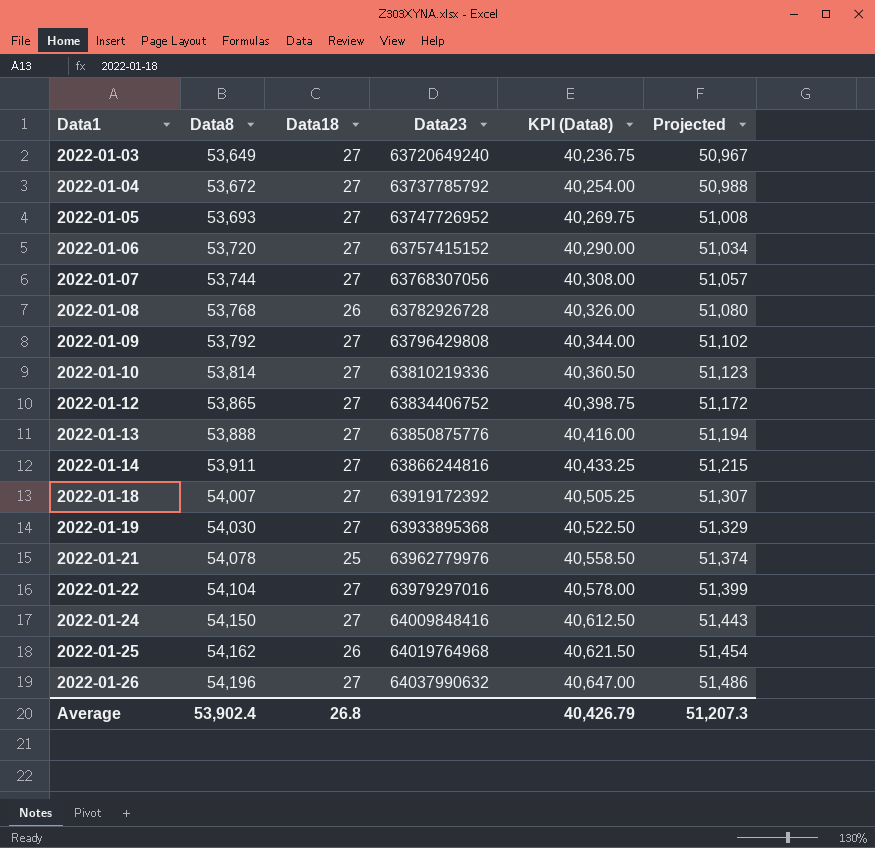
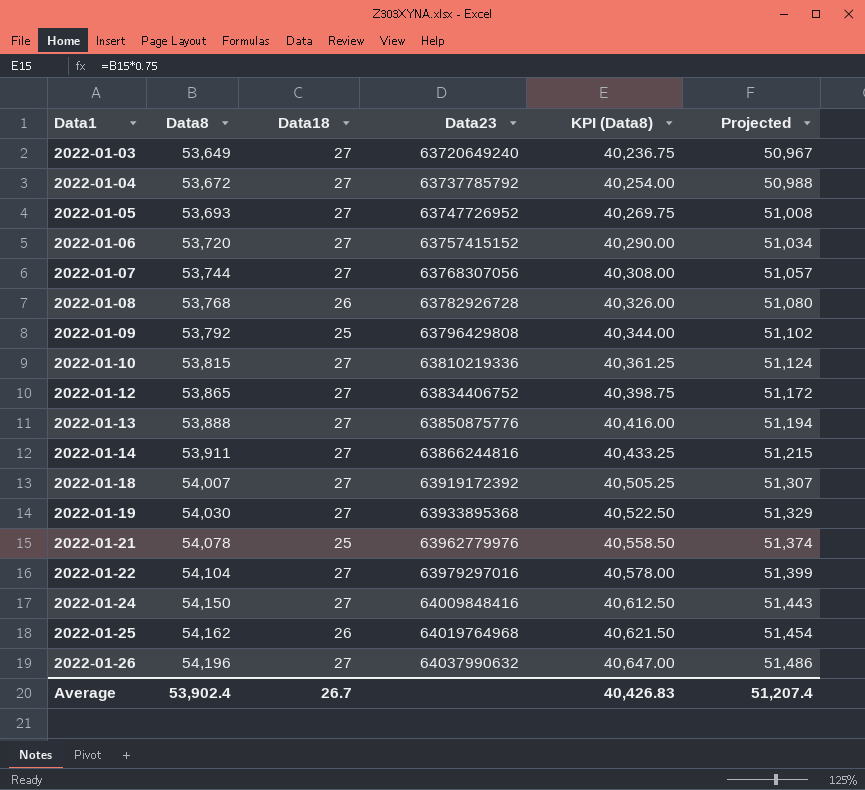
2022-01-09 | Data18: 27 -> 25
2022-01-10 | Data8: 53,814 -> 53,815
2022-01-10 | KPI (Data8): 40,360.50 -> 40,361.25
2022-01-10 | Projected: 51,123 -> 51,124
Average | Data18: 26.8 -> 26.7
Average | KPI (Data8): 40,426.79 -> 40,426.83
Average | Projected: 51,207.3 -> 51,207.4

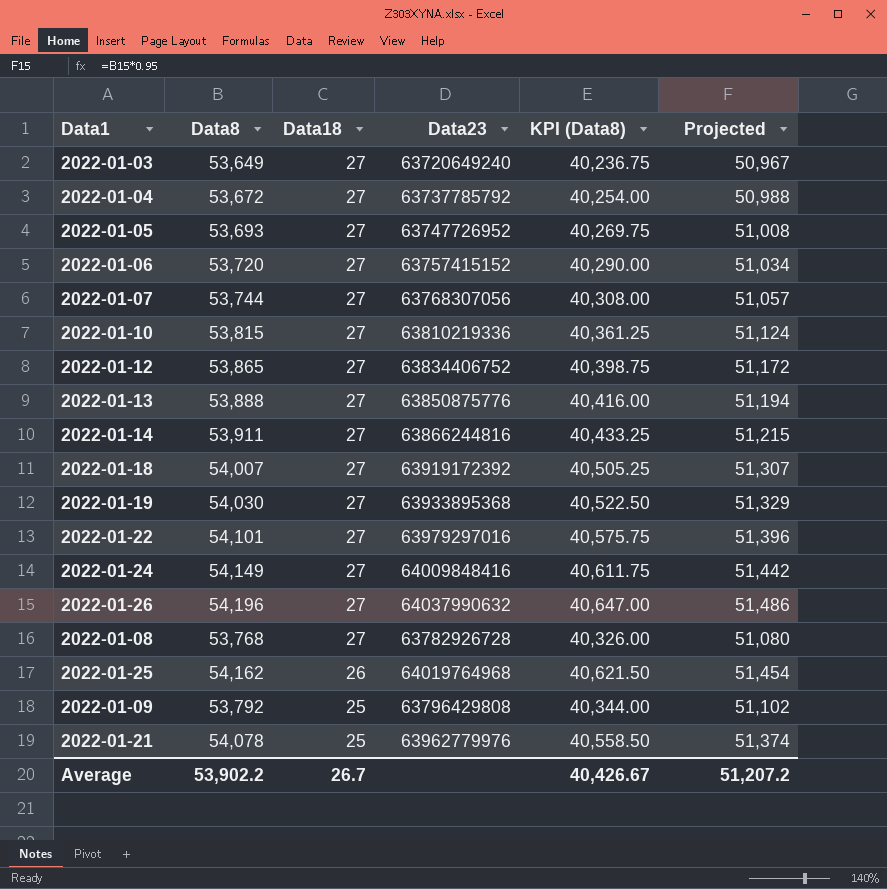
row order: Data1 ascending -> Data18 descending
2022-01-22 | Data8: 54,104 -> 54,101
2022-01-22 | KPI (Data8): 40,578.00 -> 40,575.75
2022-01-22 | Projected: 51,399 -> 51,396
2022-01-24 | Data8: 54,150 -> 54,149
2022-01-24 | KPI (Data8): 40,612.50 -> 40,611.75
2022-01-24 | Projected: 51,443 -> 51,442
2022-01-08 | Data18: 26 -> 27
Average | Data8: 53,902.4 -> 53,902.2
Average | KPI (Data8): 40,426.83 -> 40,426.67
Average | Projected: 51,207.4 -> 51,207.2

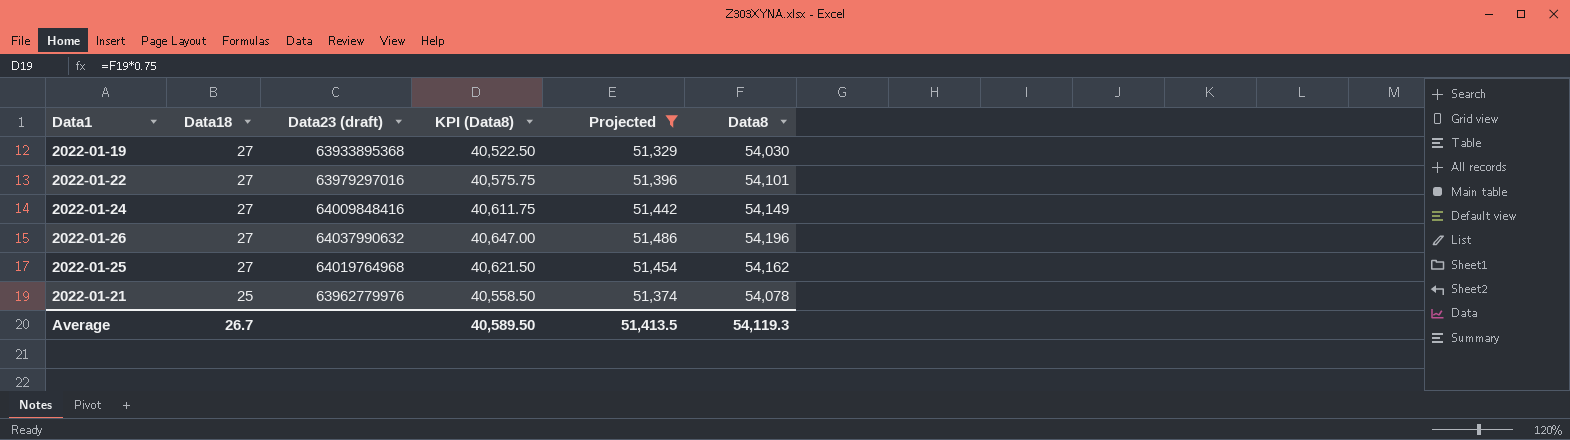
filter: none -> Projected >= 51,329
column name: Data23 -> Data23 (draft)
column Data8 | position: 2 -> 6
2022-01-25 | Data18: 26 -> 27
Average | KPI (Data8): 40,426.67 -> 40,589.50
Average | Projected: 51,207.2 -> 51,413.5
Average | Data8: 53,902.2 -> 54,119.3

